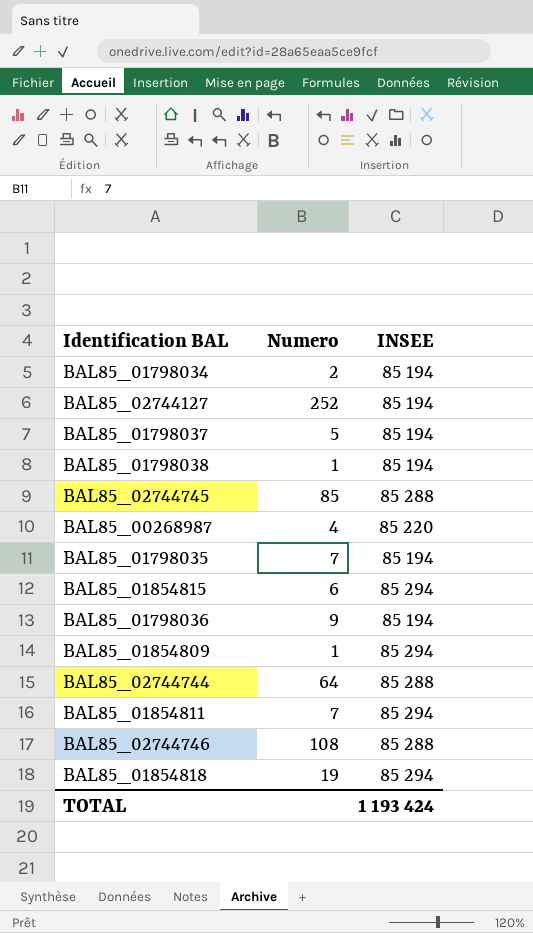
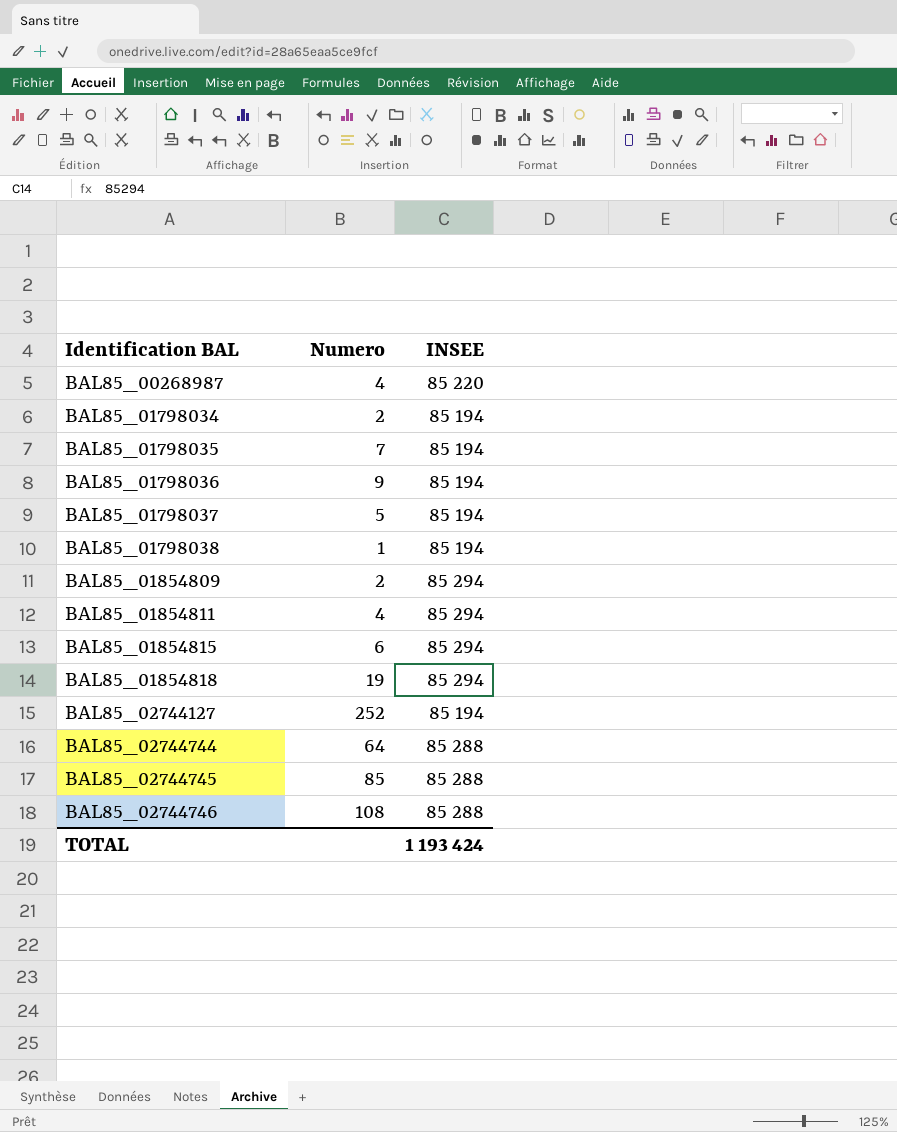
row order: none -> Identification BAL ascending
BAL85_01854809 | Numero: 1 -> 2
BAL85_01854811 | Numero: 7 -> 4

